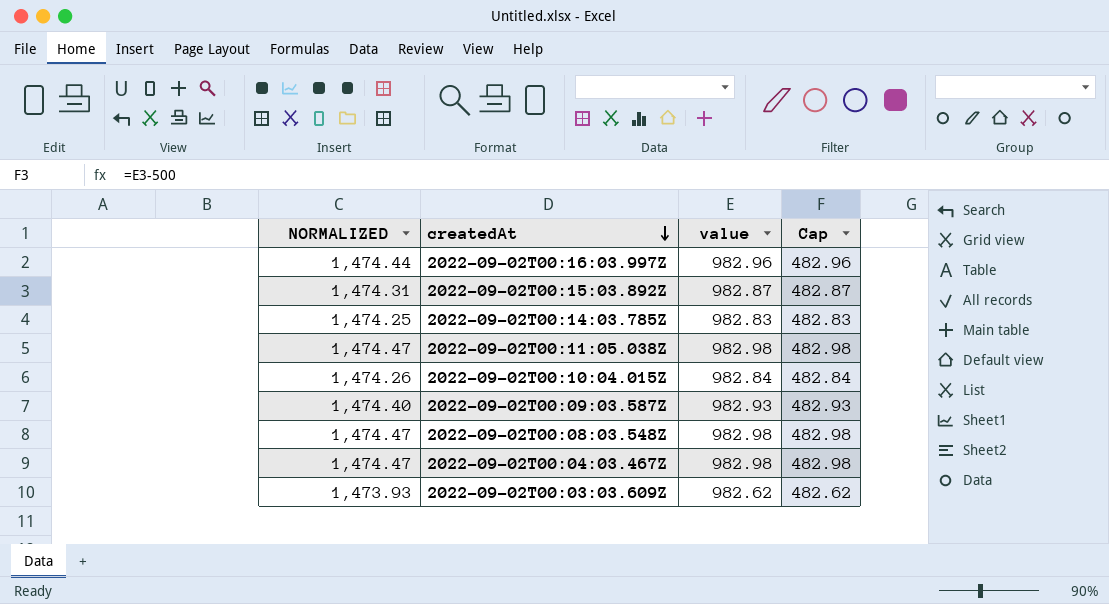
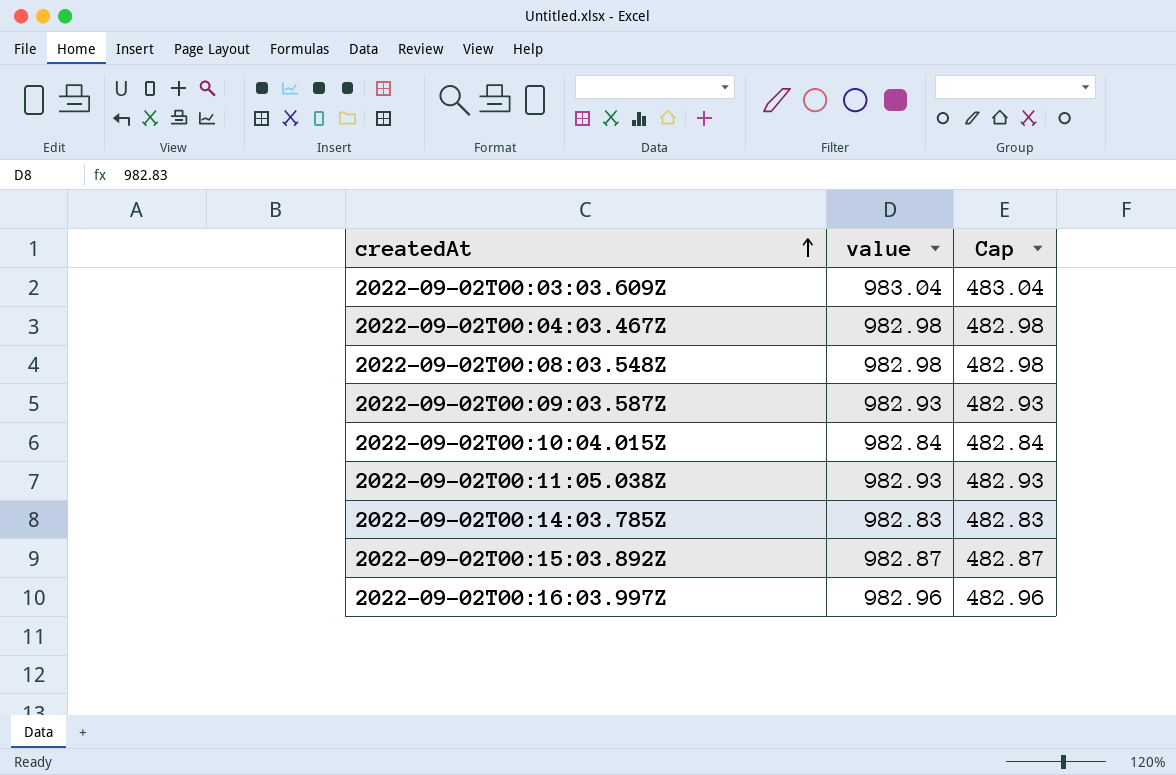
row order: createdAt descending -> createdAt ascending
column NORMALIZED | formula: [value] * 1.5 -> none
2022-09-02T00:03:03.609Z | value: 982.62 -> 983.04
2022-09-02T00:03:03.609Z | Cap: 482.62 -> 483.04
2022-09-02T00:11:05.038Z | value: 982.98 -> 982.93
2022-09-02T00:11:05.038Z | Cap: 482.98 -> 482.93

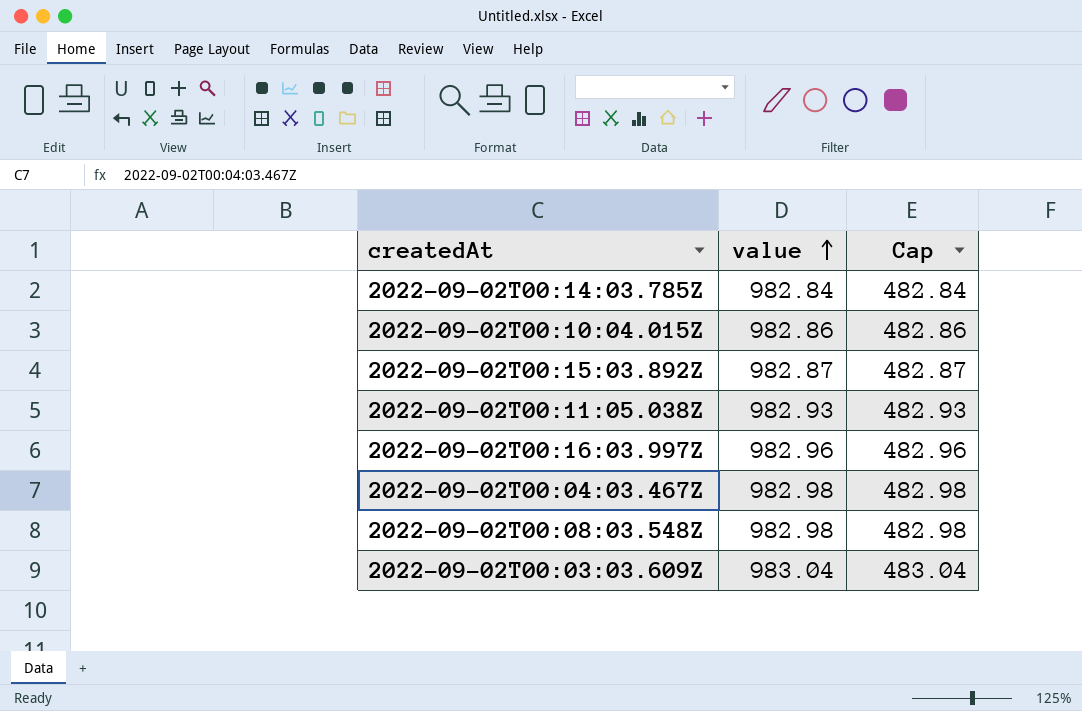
row order: createdAt ascending -> value ascending
row 2022-09-02T00:09:03.587Z: 982.93 | 482.93 -> none
2022-09-02T00:14:03.785Z | value: 982.83 -> 982.84
2022-09-02T00:14:03.785Z | Cap: 482.83 -> 482.84
2022-09-02T00:10:04.015Z | value: 982.84 -> 982.86
2022-09-02T00:10:04.015Z | Cap: 482.84 -> 482.86

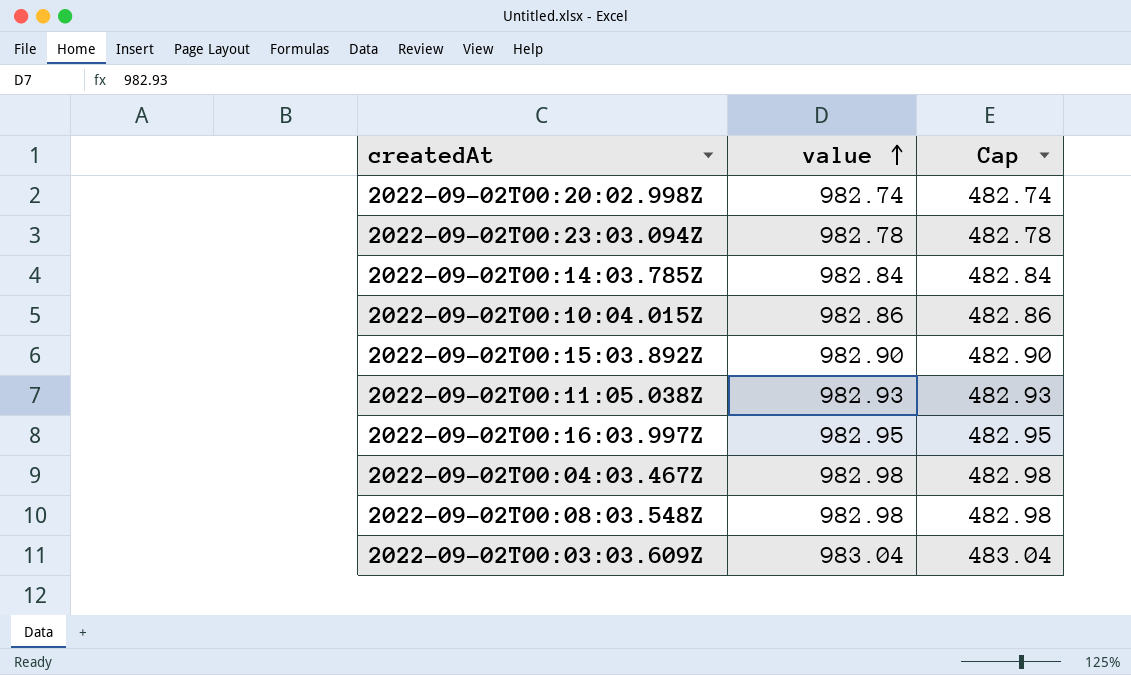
row 2022-09-02T00:20:02.998Z: none -> 982.74 | 482.74
row 2022-09-02T00:23:03.094Z: none -> 982.78 | 482.78
2022-09-02T00:15:03.892Z | value: 982.87 -> 982.90
2022-09-02T00:15:03.892Z | Cap: 482.87 -> 482.90
2022-09-02T00:16:03.997Z | value: 982.96 -> 982.95
2022-09-02T00:16:03.997Z | Cap: 482.96 -> 482.95

